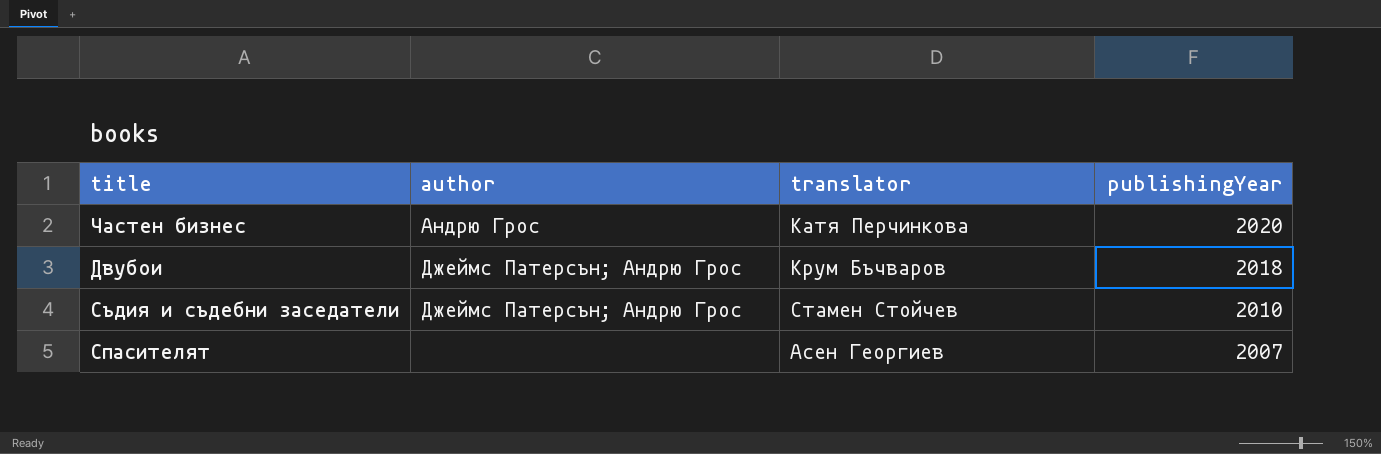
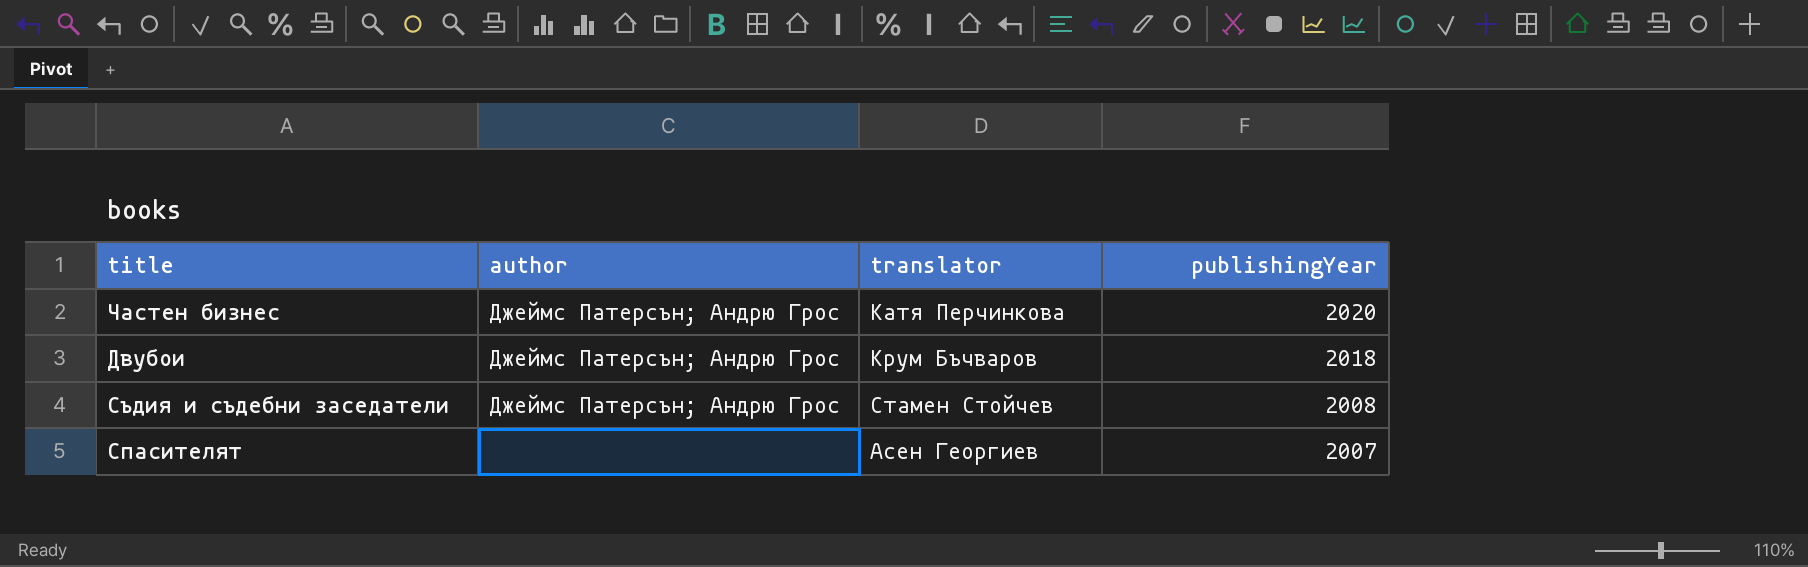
Частен бизнес | author: Андрю Грос -> Джеймс Патерсън; Андрю Грос
Съдия и съдебни заседатели | publishingYear: 2010 -> 2008

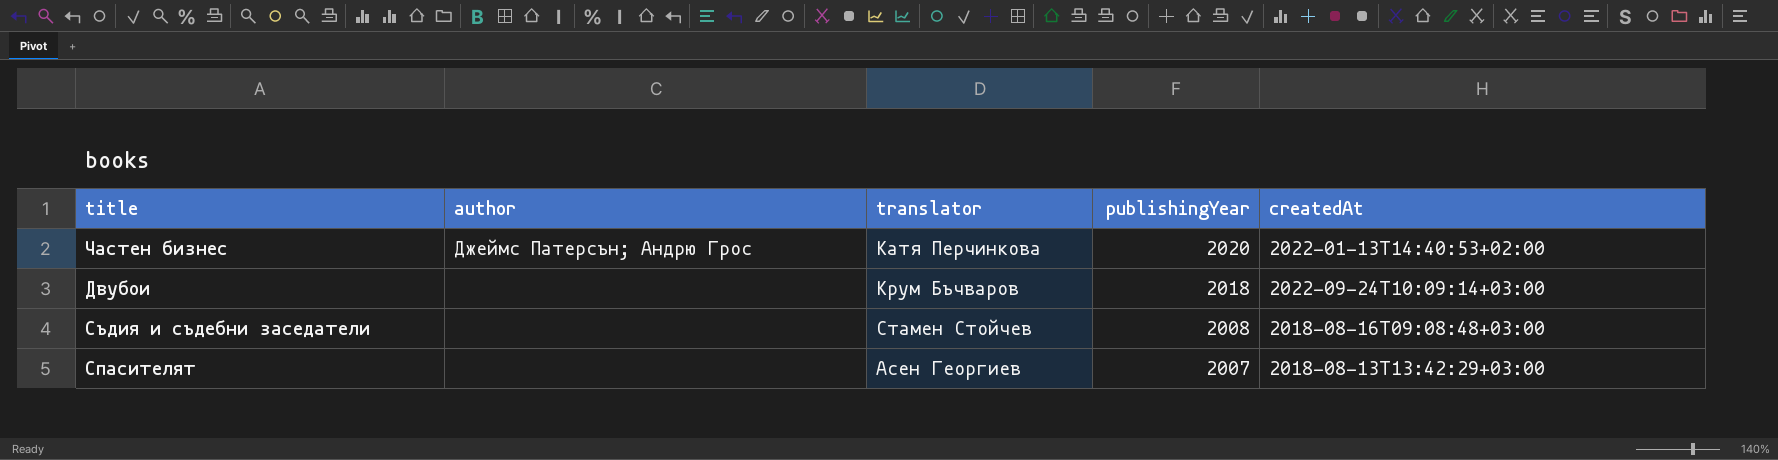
column createdAt | position: none -> 5
Двубои | author: Джеймс Патерсън; Андрю Грос -> none
Съдия и съдебни заседатели | author: Джеймс Патерсън; Андрю Грос -> none

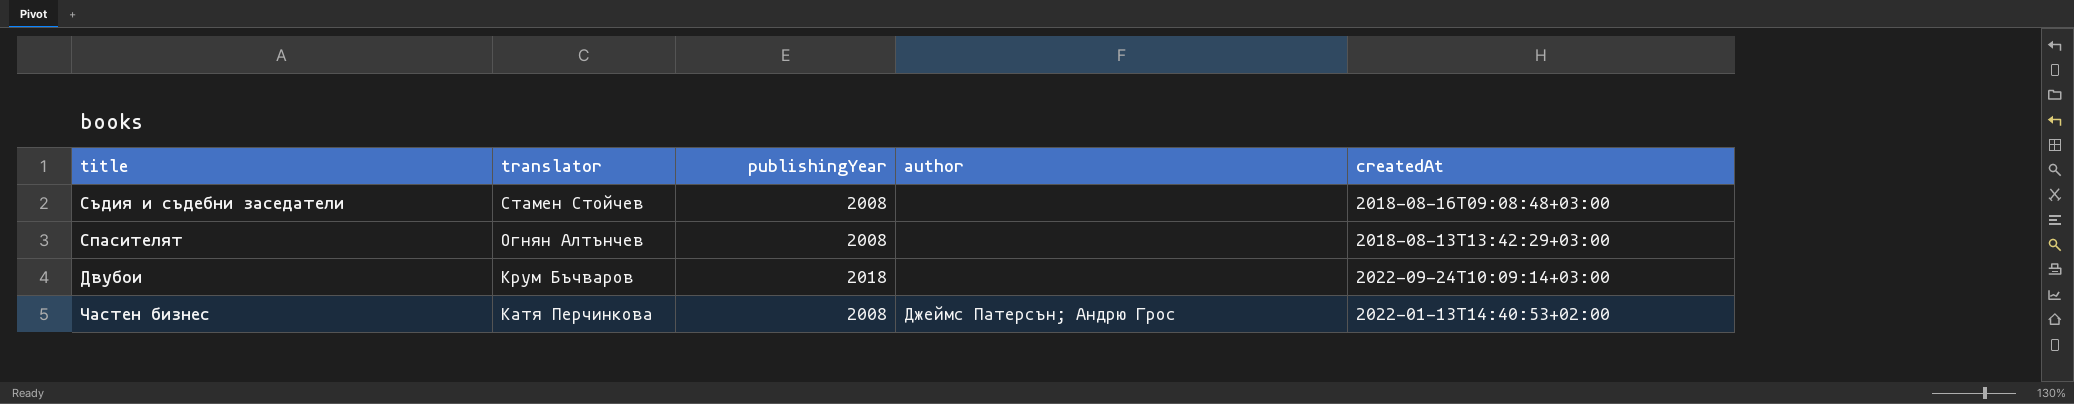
row order: publishingYear descending -> translator descending
column author | position: 2 -> 4
Спасителят | translator: Асен Георгиев -> Огнян Алтънчев
Спасителят | publishingYear: 2007 -> 2008
Частен бизнес | publishingYear: 2020 -> 2008

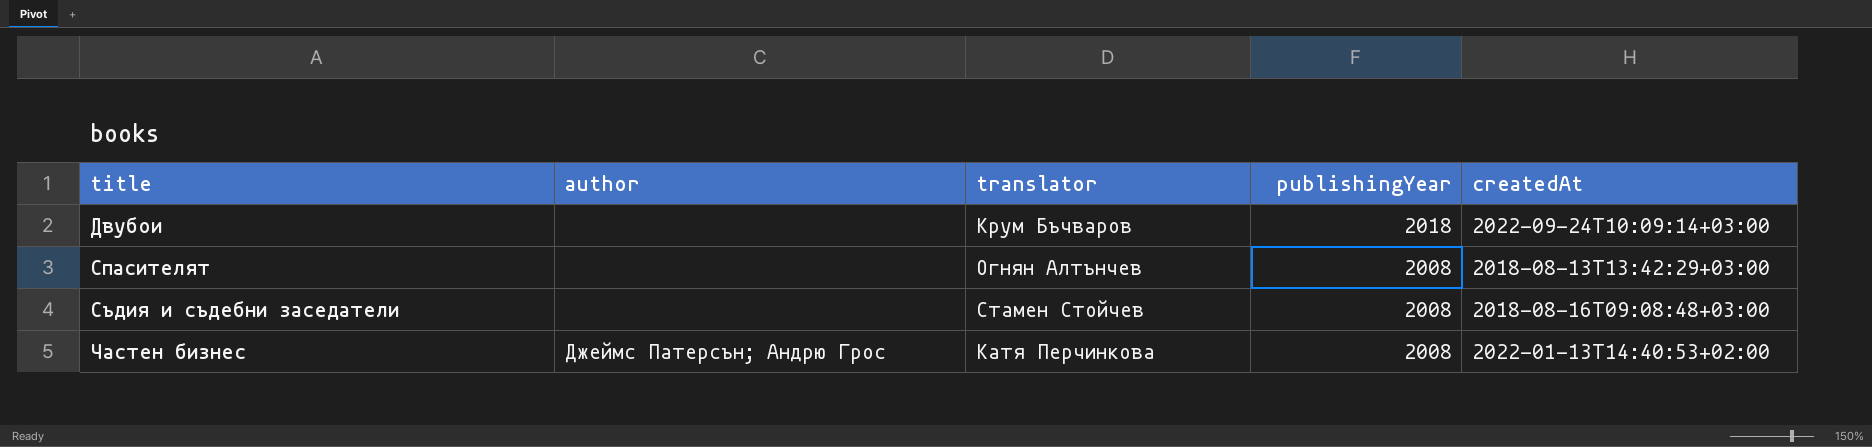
row order: translator descending -> title ascending
column author | position: 4 -> 2

